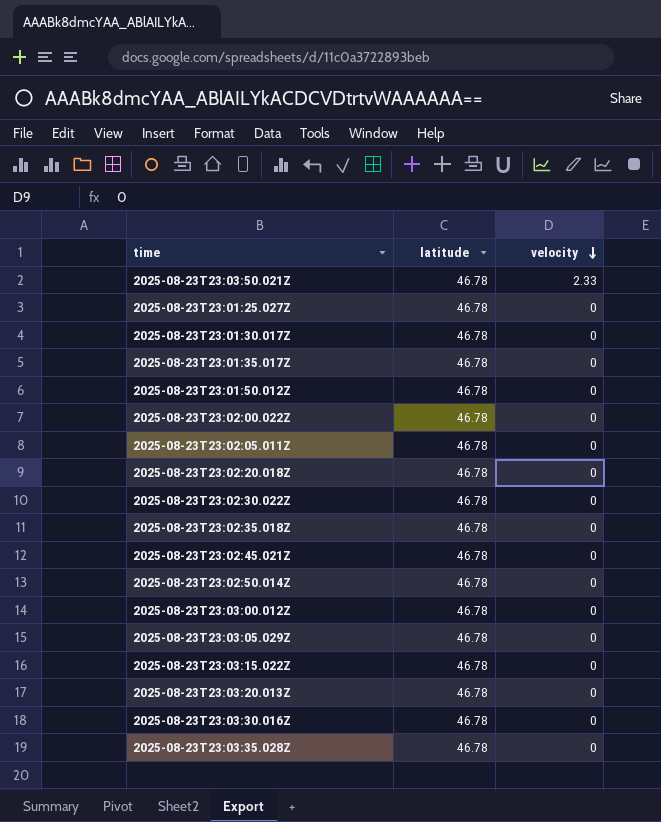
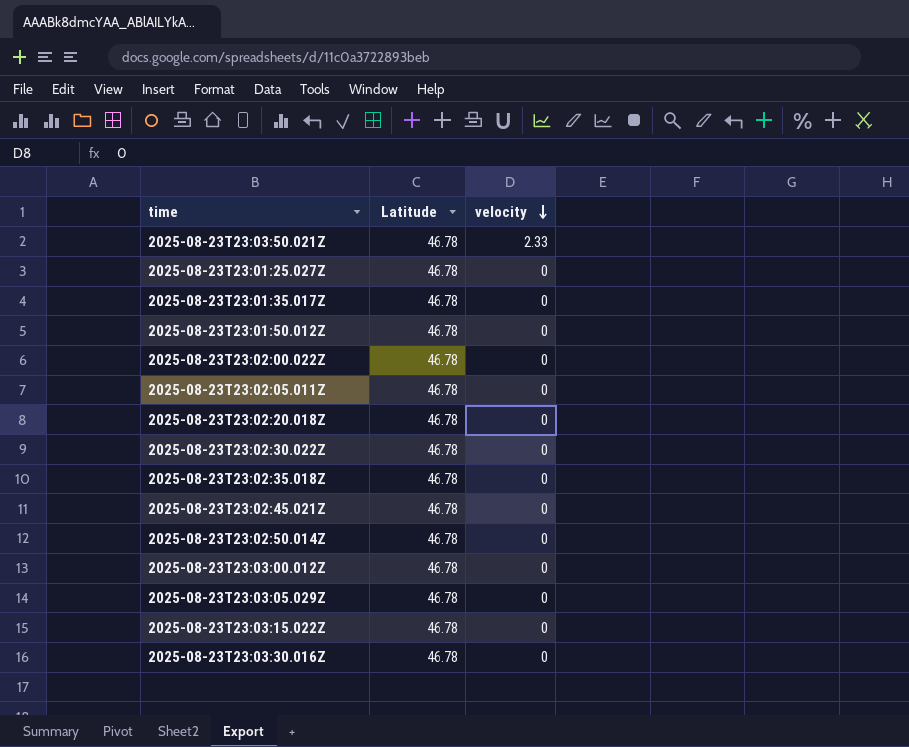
column name: latitude -> Latitude
row 2025-08-23T23:01:30.017Z: 46.78 | 0 -> none
row 2025-08-23T23:03:20.013Z: 46.78 | 0 -> none
row 2025-08-23T23:03:35.028Z: 46.78 | 0 -> none

